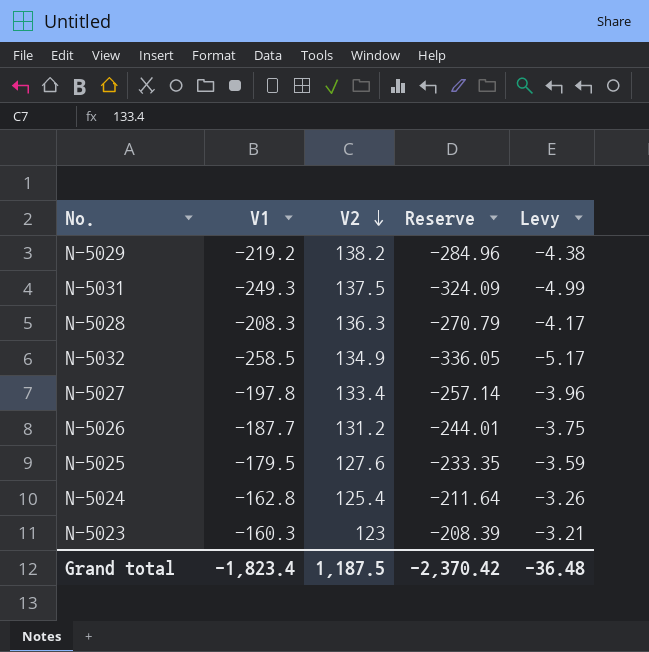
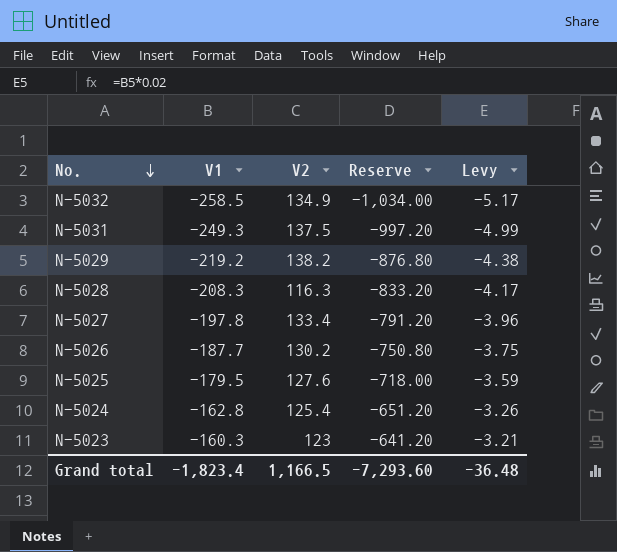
row order: V2 descending -> No. descending
column Reserve | formula: [V1] * 1.3 -> [V1] * 4
N-5028 | V2: 136.3 -> 116.3
N-5026 | V2: 131.2 -> 130.2
Grand total | V2: 1,187.5 -> 1,166.5
Grand total | Reserve: -2,370.42 -> -7,293.60

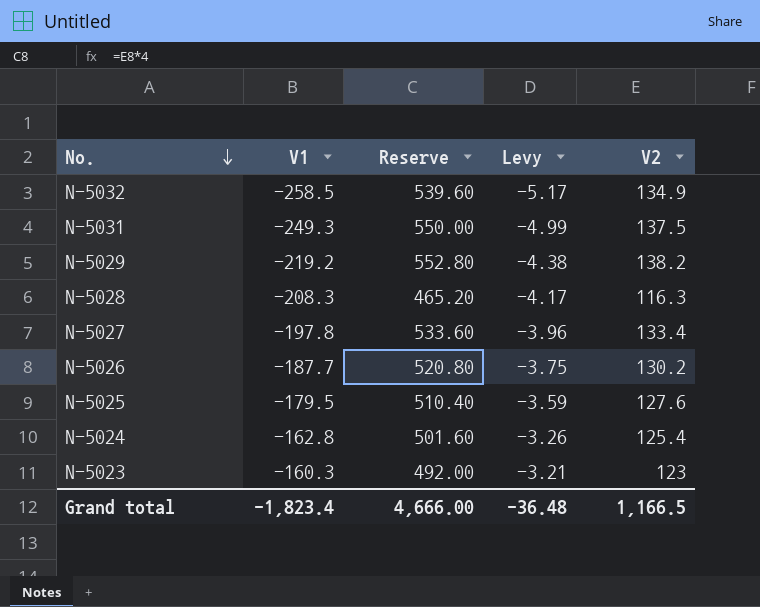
column Reserve | formula: [V1] * 4 -> [V2] * 4
column V2 | position: 3 -> 5
Grand total | Reserve: -7,293.60 -> 4,666.00

